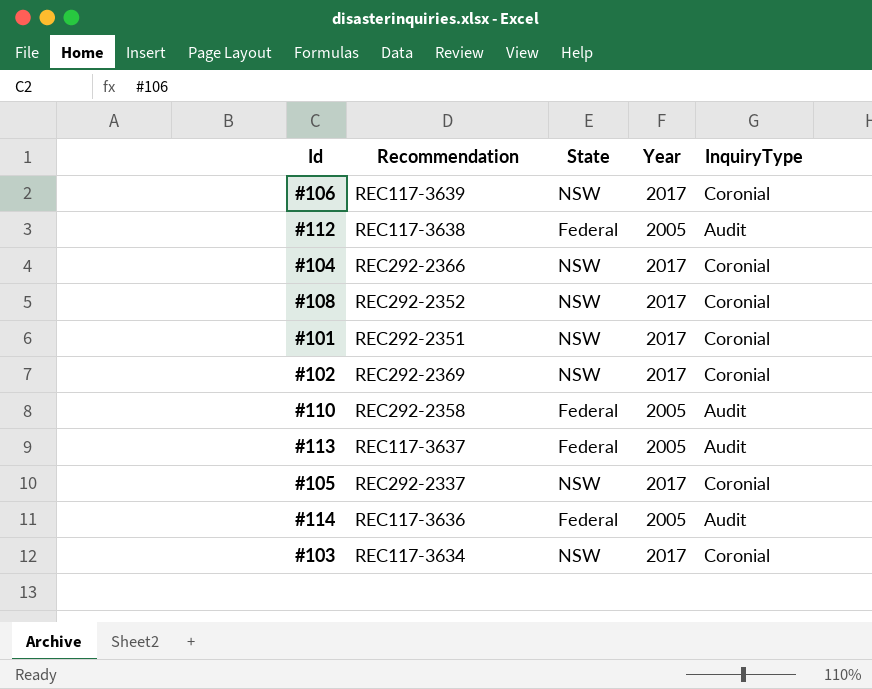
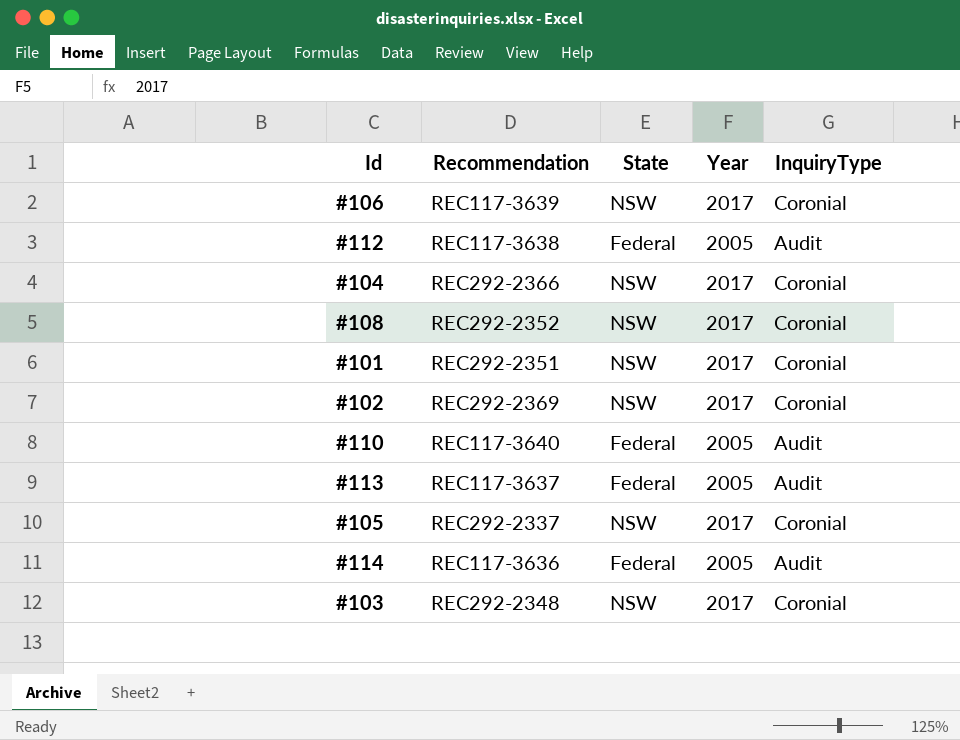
#110 | Recommendation: REC292-2358 -> REC117-3640
#103 | Recommendation: REC117-3634 -> REC292-2348

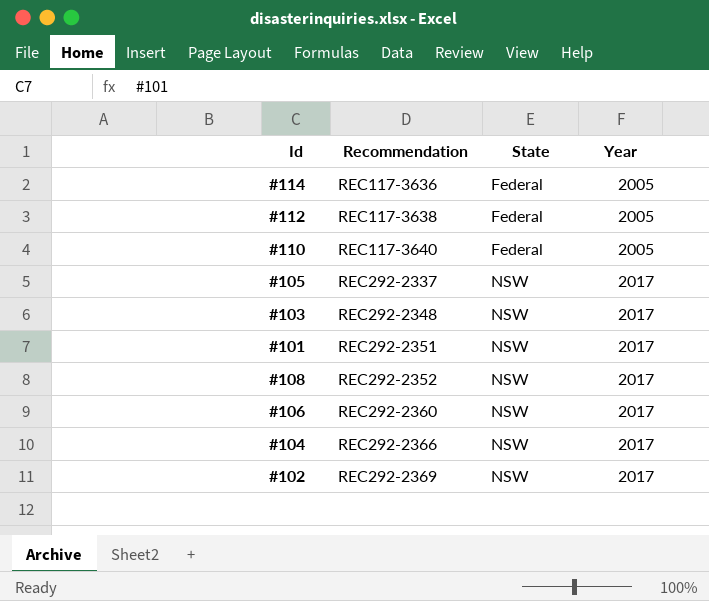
row order: none -> Recommendation ascending
column InquiryType | position: 5 -> none
row #113: REC117-3637 | Federal | 2005 | Audit -> none
#106 | Recommendation: REC117-3639 -> REC292-2360

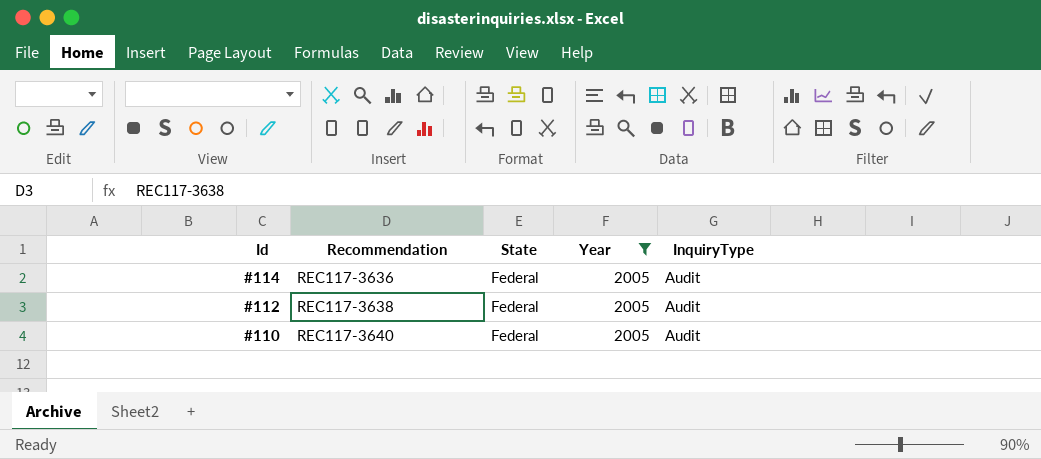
filter: none -> Year = 2005
column InquiryType | position: none -> 5

